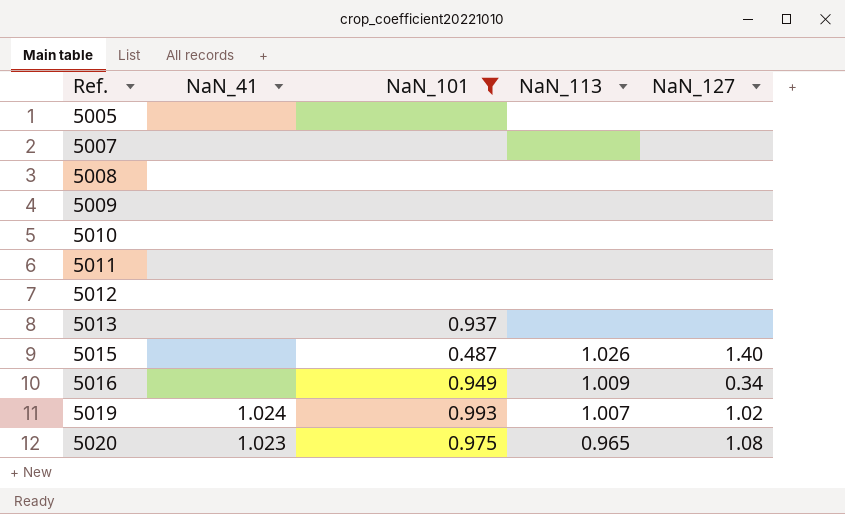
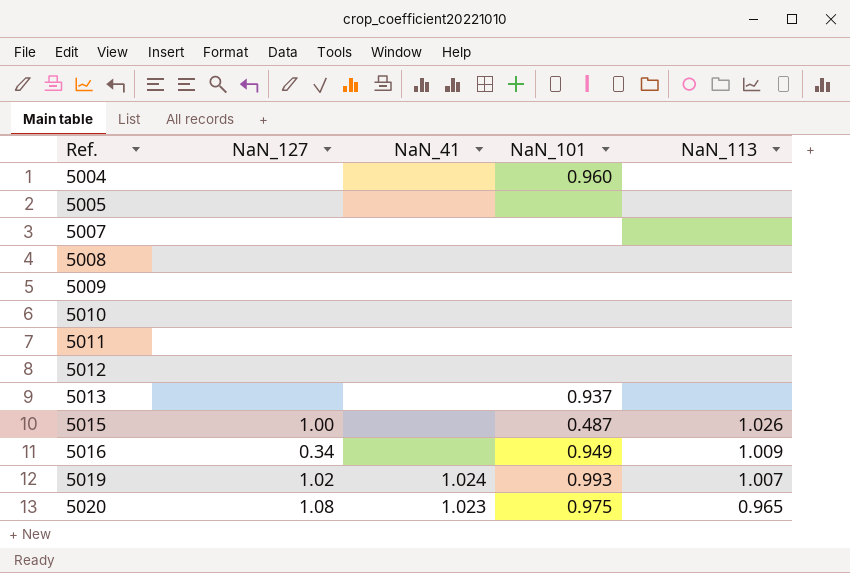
filter: NaN_101 != 0.960 -> none
column NaN_127 | position: 5 -> 2
5015 | NaN_127: 1.40 -> 1.00

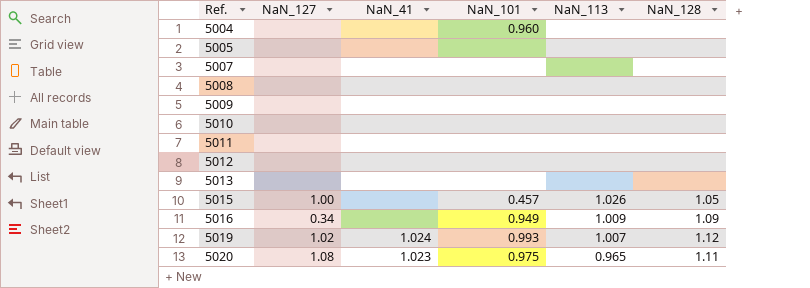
column NaN_128 | position: none -> 6
5013 | NaN_101: 0.937 -> none
5015 | NaN_101: 0.487 -> 0.457

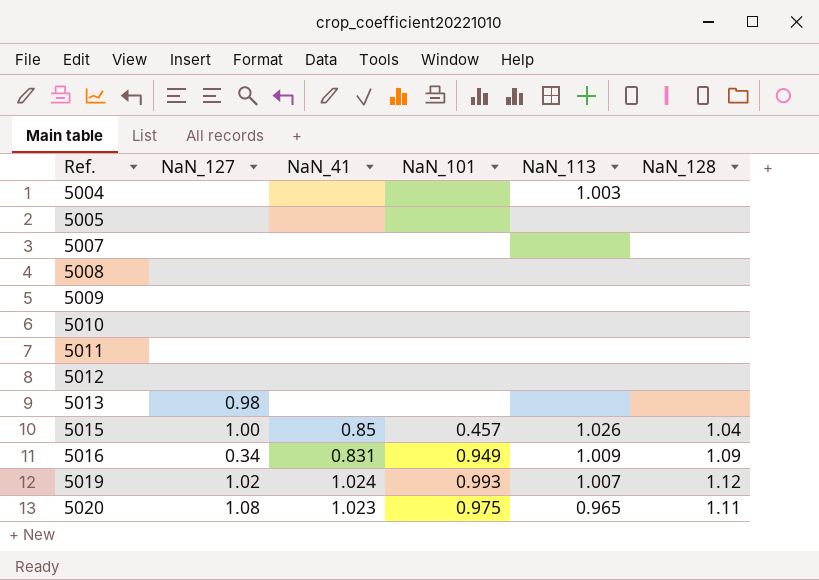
5004 | NaN_101: 0.960 -> none
5004 | NaN_113: none -> 1.003
5013 | NaN_127: none -> 0.98
5015 | NaN_41: none -> 0.85
5015 | NaN_128: 1.05 -> 1.04
5016 | NaN_41: none -> 0.831

